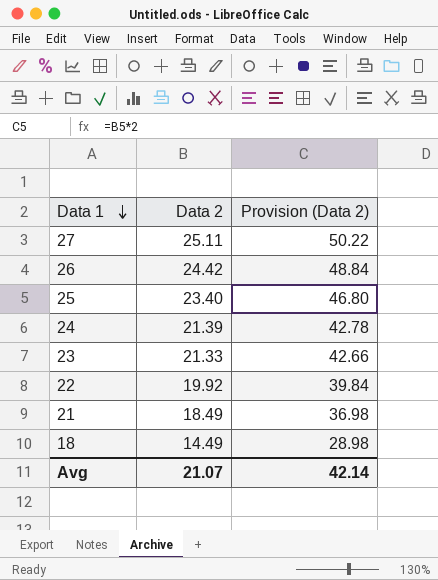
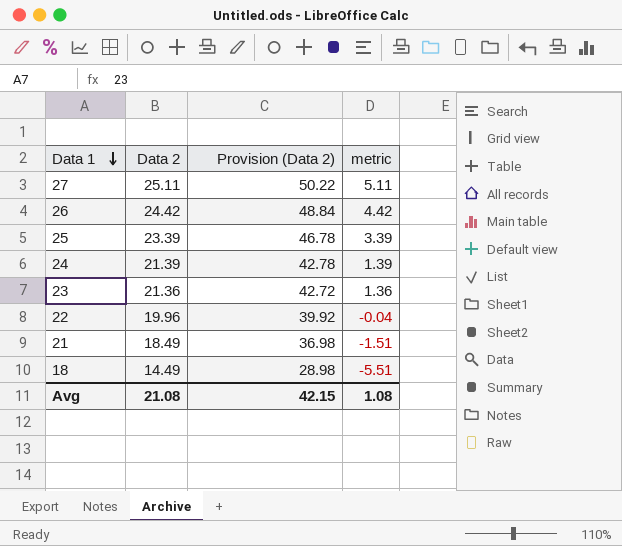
column metric | formula: none -> [Data 2] - 20
25 | Data 2: 23.40 -> 23.39
25 | Provision (Data 2): 46.80 -> 46.78
23 | Data 2: 21.33 -> 21.36
23 | Provision (Data 2): 42.66 -> 42.72
22 | Data 2: 19.92 -> 19.96
22 | Provision (Data 2): 39.84 -> 39.92
Avg | Data 2: 21.07 -> 21.08
Avg | Provision (Data 2): 42.14 -> 42.15

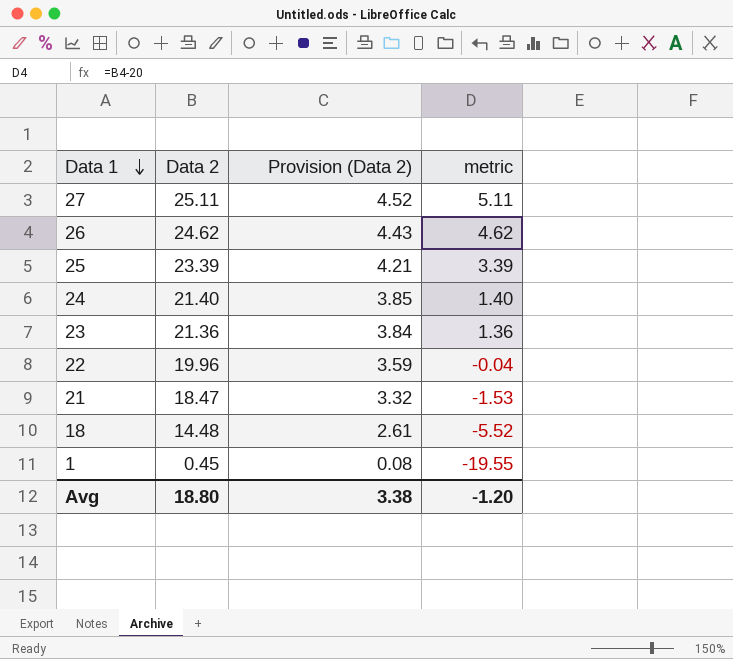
column Provision (Data 2) | formula: [Data 2] * 2 -> [Data 2] * 0.18
26 | Data 2: 24.42 -> 24.62
26 | metric: 4.42 -> 4.62
24 | Data 2: 21.39 -> 21.40
24 | metric: 1.39 -> 1.40
21 | Data 2: 18.49 -> 18.47
21 | metric: -1.51 -> -1.53
18 | Data 2: 14.49 -> 14.48
18 | metric: -5.51 -> -5.52
row 1: none -> 0.45 | 0.08 | -19.55
Avg | Data 2: 21.08 -> 18.80
Avg | Provision (Data 2): 42.15 -> 3.38
Avg | metric: 1.08 -> -1.20

